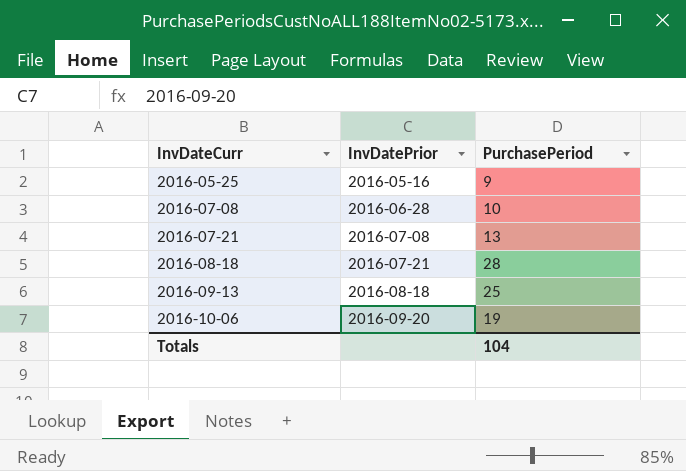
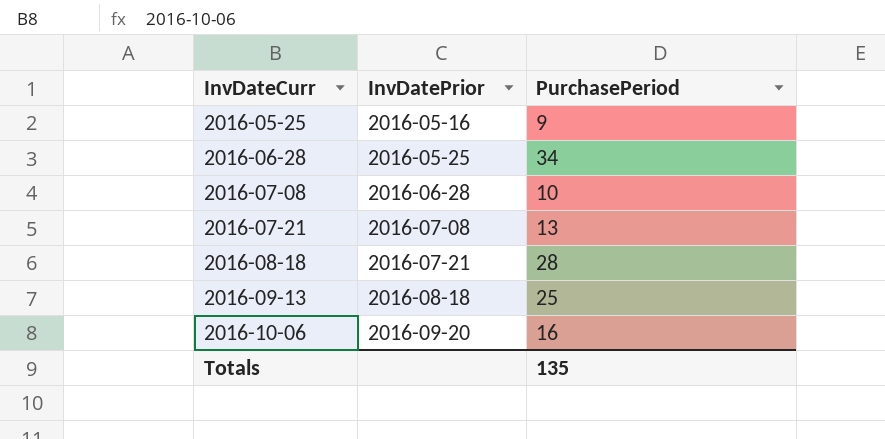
row 2016-06-28: none -> 2016-05-25 | 34
2016-10-06 | PurchasePeriod: 19 -> 16
Totals | PurchasePeriod: 104 -> 135

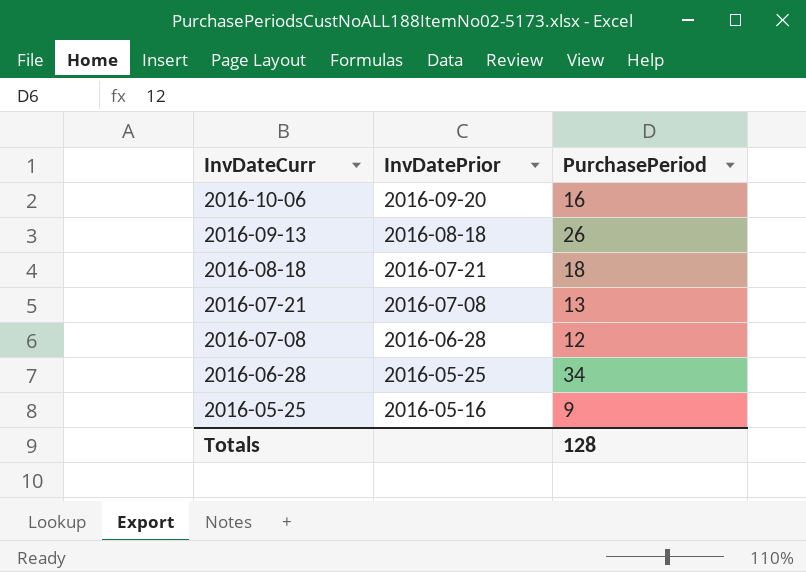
row order: InvDateCurr ascending -> InvDateCurr descending
2016-09-13 | PurchasePeriod: 25 -> 26
2016-08-18 | PurchasePeriod: 28 -> 18
2016-07-08 | PurchasePeriod: 10 -> 12
Totals | PurchasePeriod: 135 -> 128

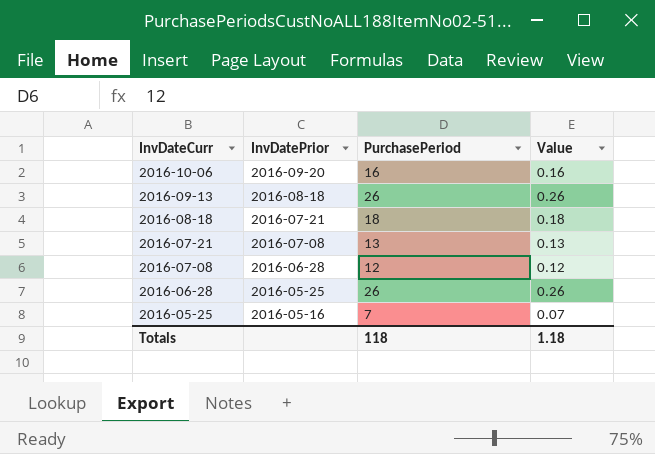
column Value | formula: none -> [PurchasePeriod] * 0.01
2016-06-28 | PurchasePeriod: 34 -> 26
2016-05-25 | PurchasePeriod: 9 -> 7
Totals | PurchasePeriod: 128 -> 118

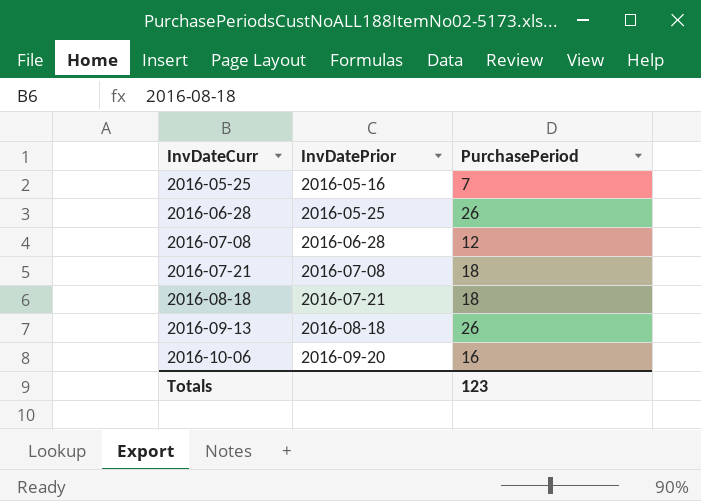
row order: InvDateCurr descending -> InvDateCurr ascending
column Value | formula: [PurchasePeriod] * 0.01 -> none
2016-07-21 | PurchasePeriod: 13 -> 18
Totals | PurchasePeriod: 118 -> 123

